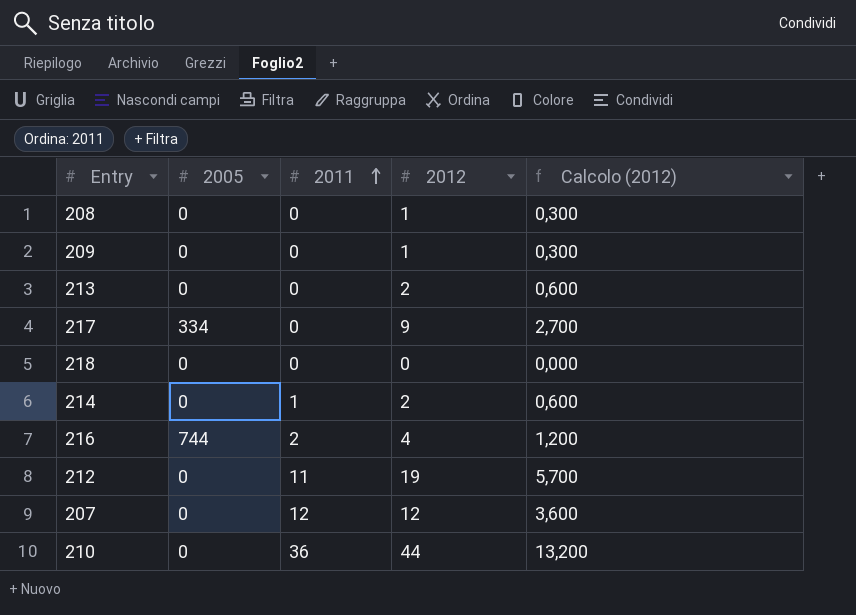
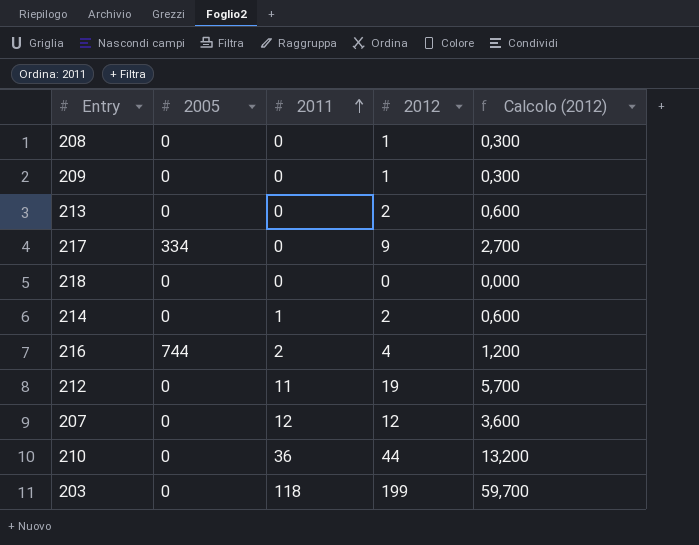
row 203: none -> 0 | 118 | 199 | 59,700

